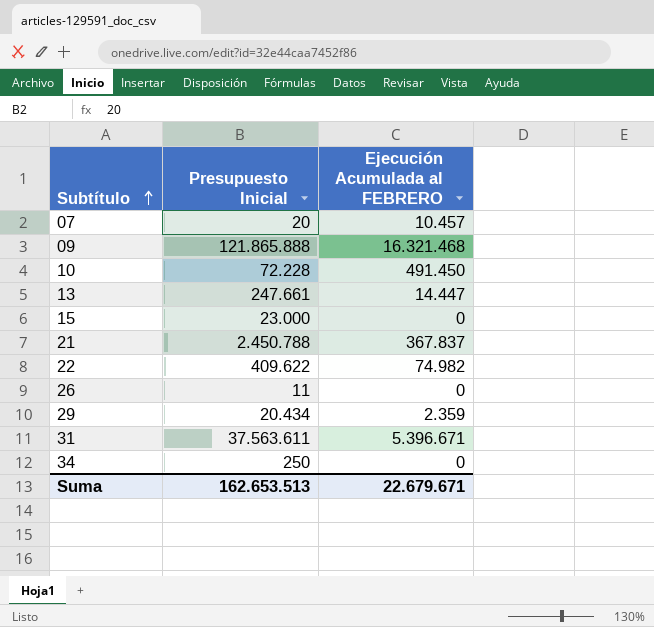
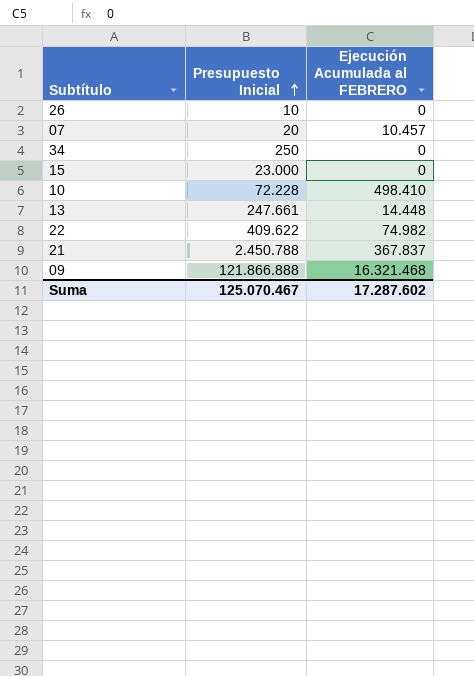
row order: Subtítulo ascending -> Presupuesto Inicial ascending
row 29: 20.434 | 2.359 -> none
row 31: 37.563.611 | 5.396.671 -> none
26 | Presupuesto Inicial: 11 -> 10
10 | Ejecución Acumulada al FEBRERO: 491.450 -> 498.410
13 | Ejecución Acumulada al FEBRERO: 14.447 -> 14.448
09 | Presupuesto Inicial: 121.865.888 -> 121.866.888
Suma | Presupuesto Inicial: 162.653.513 -> 125.070.467
Suma | Ejecución Acumulada al FEBRERO: 22.679.671 -> 17.287.602

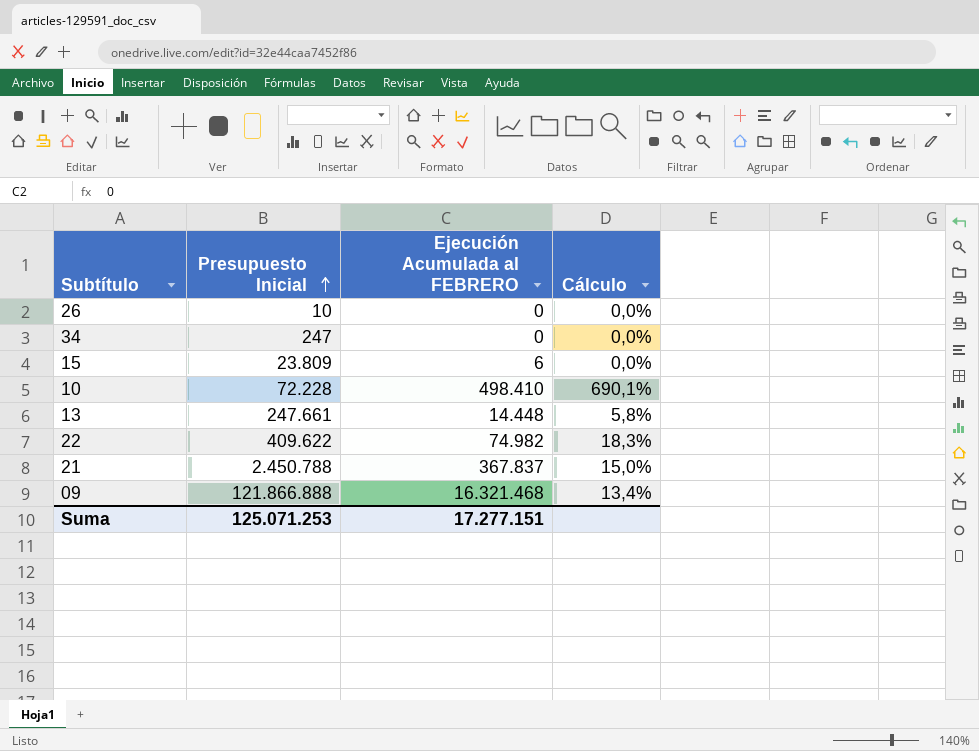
column Cálculo | formula: none -> [Ejecución Acumulada al FEBRERO] / [Presupuesto Inicial]
row 07: 20 | 10.457 -> none
34 | Presupuesto Inicial: 250 -> 247
15 | Presupuesto Inicial: 23.000 -> 23.809
15 | Ejecución Acumulada al FEBRERO: 0 -> 6
Suma | Presupuesto Inicial: 125.070.467 -> 125.071.253
Suma | Ejecución Acumulada al FEBRERO: 17.287.602 -> 17.277.151

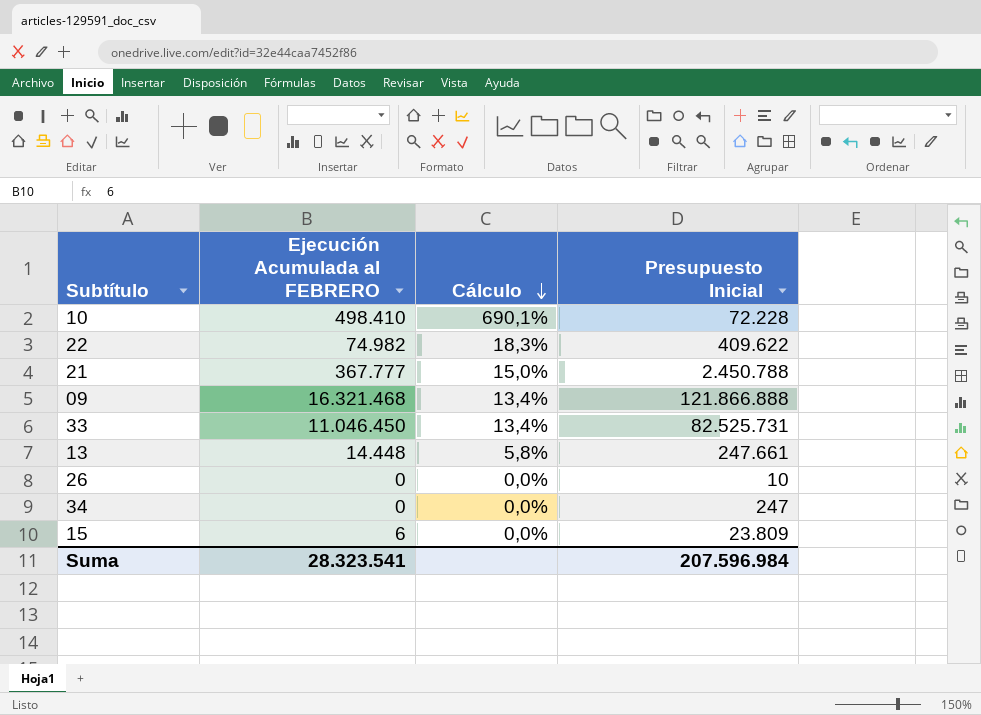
row order: Presupuesto Inicial ascending -> Cálculo descending
column Presupuesto Inicial | position: 2 -> 4
21 | Ejecución Acumulada al FEBRERO: 367.837 -> 367.777
row 33: none -> 11.046.450 | 13,4% | 82.525.731
Suma | Ejecución Acumulada al FEBRERO: 17.277.151 -> 28.323.541
Suma | Presupuesto Inicial: 125.071.253 -> 207.596.984

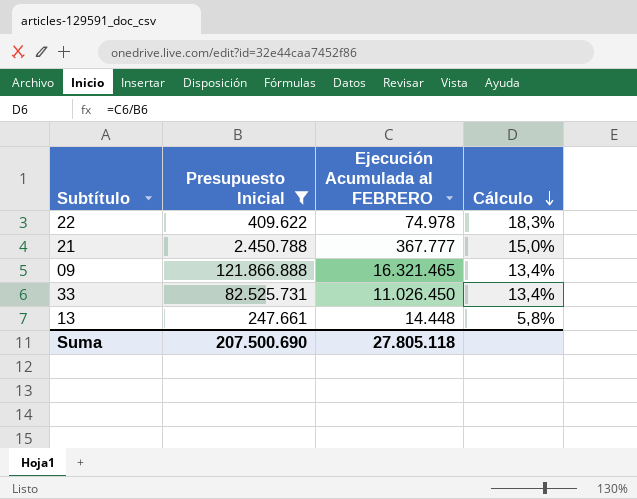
filter: none -> Presupuesto Inicial >= 247.661
column Presupuesto Inicial | position: 4 -> 2
22 | Ejecución Acumulada al FEBRERO: 74.982 -> 74.978
09 | Ejecución Acumulada al FEBRERO: 16.321.468 -> 16.321.465
33 | Ejecución Acumulada al FEBRERO: 11.046.450 -> 11.026.450
Suma | Presupuesto Inicial: 207.596.984 -> 207.500.690
Suma | Ejecución Acumulada al FEBRERO: 28.323.541 -> 27.805.118

